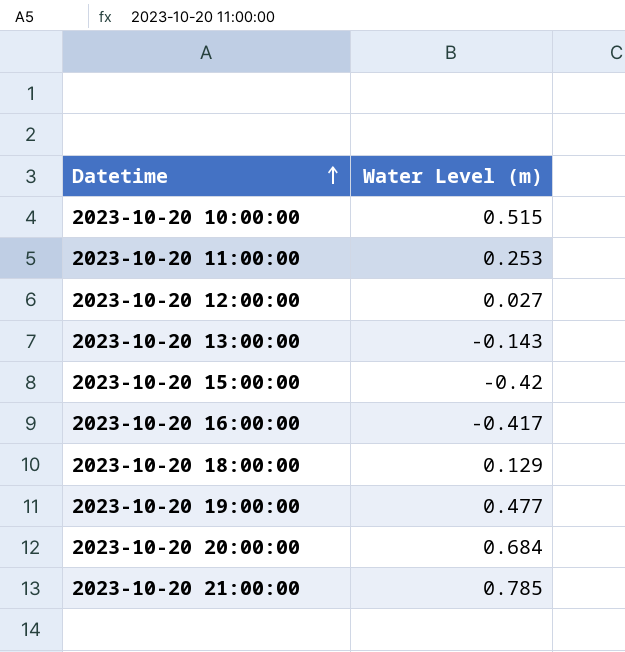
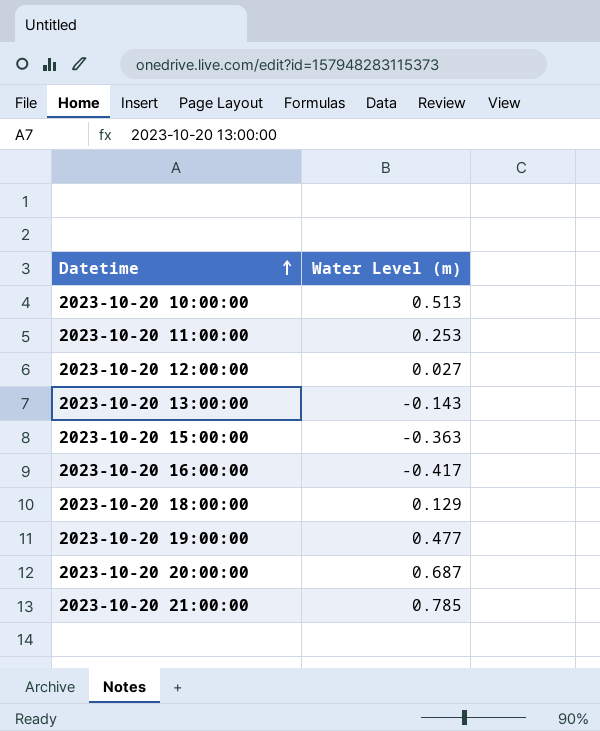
2023-10-20 10:00:00 | Water Level (m): 0.515 -> 0.513
2023-10-20 15:00:00 | Water Level (m): -0.42 -> -0.363
2023-10-20 20:00:00 | Water Level (m): 0.684 -> 0.687

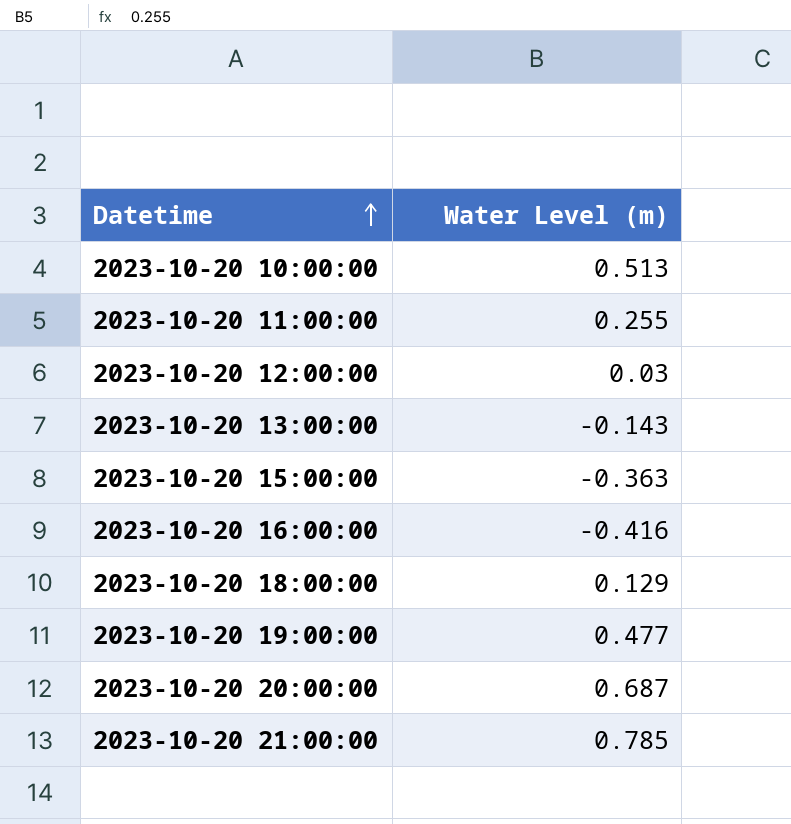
2023-10-20 11:00:00 | Water Level (m): 0.253 -> 0.255
2023-10-20 12:00:00 | Water Level (m): 0.027 -> 0.03
2023-10-20 16:00:00 | Water Level (m): -0.417 -> -0.416

